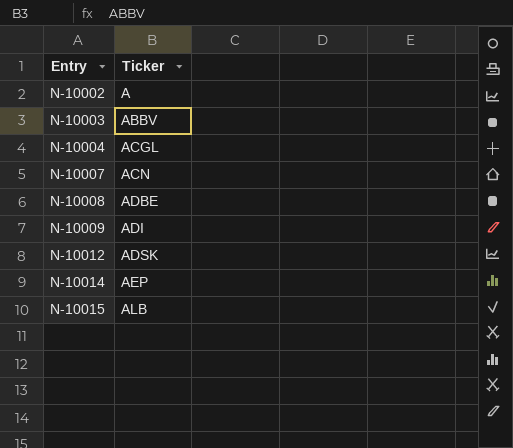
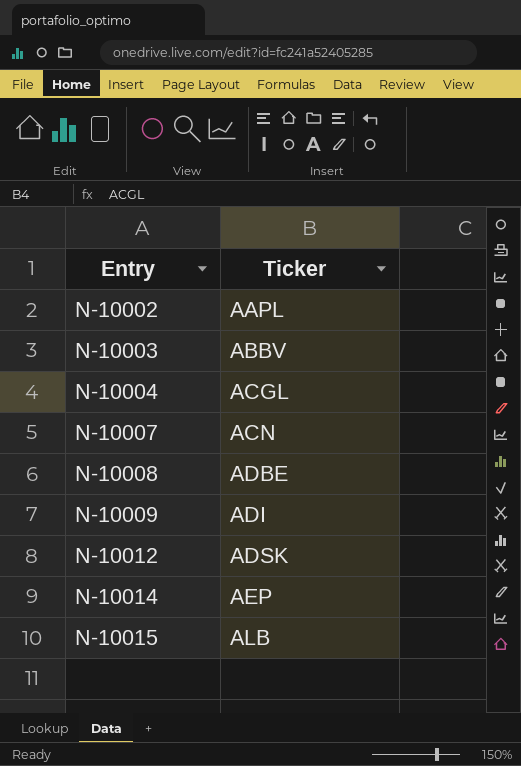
N-10002 | Ticker: A -> AAPL

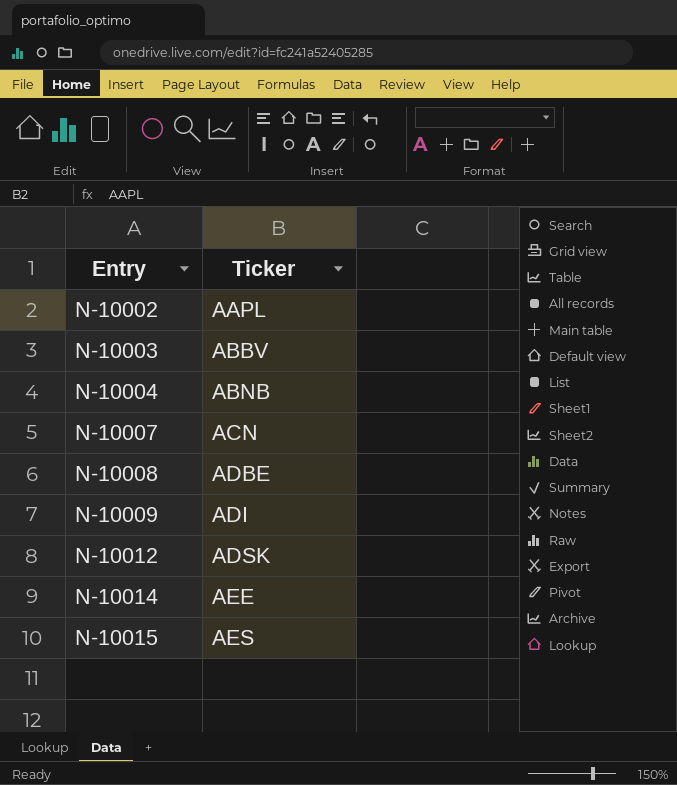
N-10004 | Ticker: ACGL -> ABNB
N-10014 | Ticker: AEP -> AEE
N-10015 | Ticker: ALB -> AES

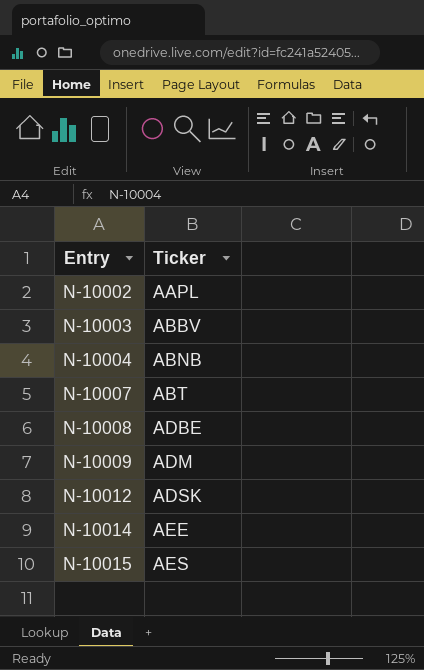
N-10007 | Ticker: ACN -> ABT
N-10009 | Ticker: ADI -> ADM

